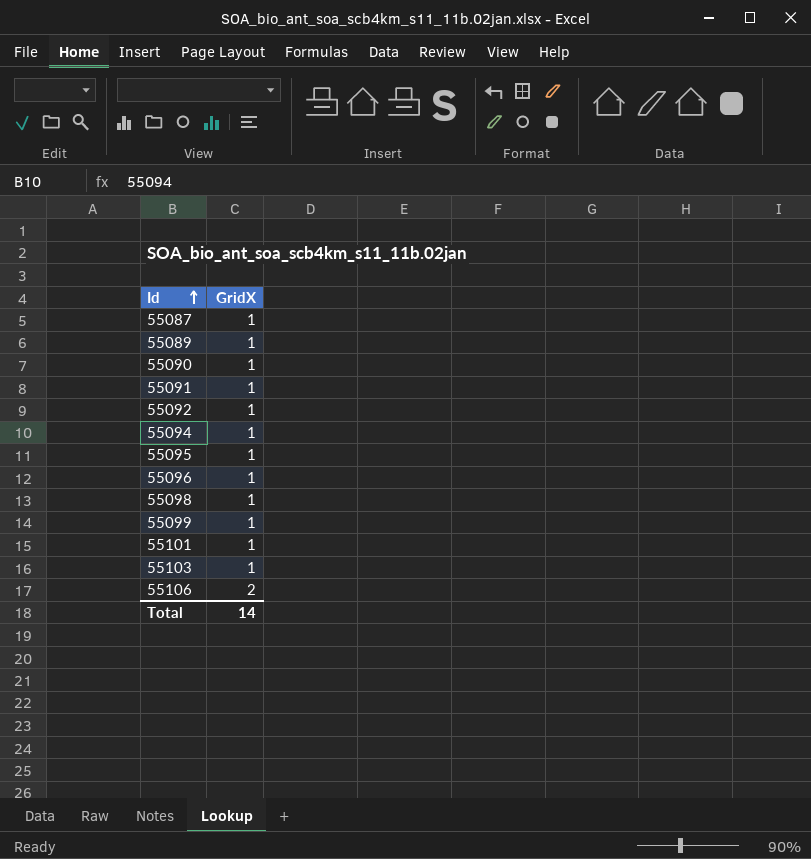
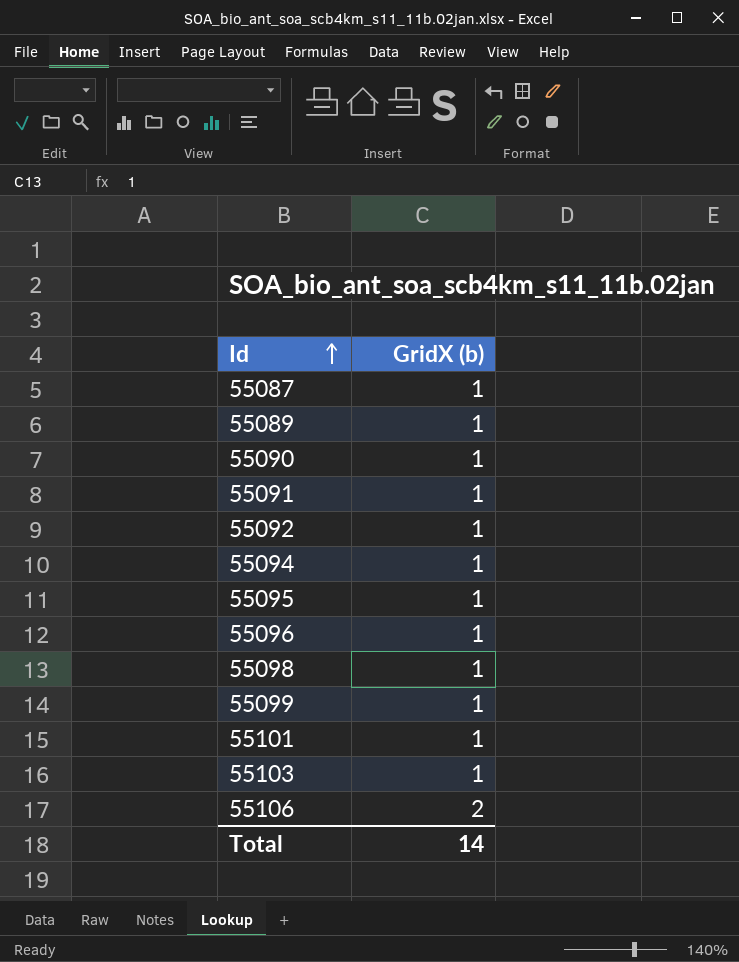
column name: GridX -> GridX (b)

